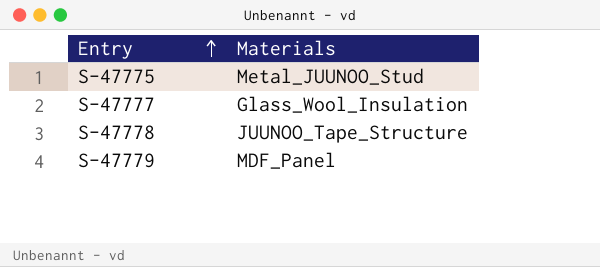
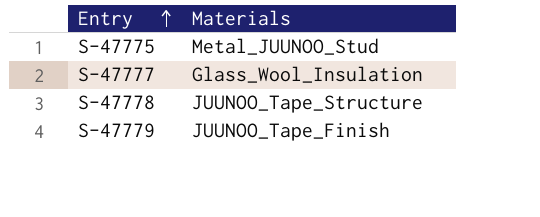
S-47779 | Materials: MDF_Panel -> JUUNOO_Tape_Finish

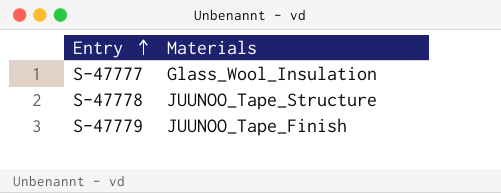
row S-47775: Metal_JUUNOO_Stud -> none

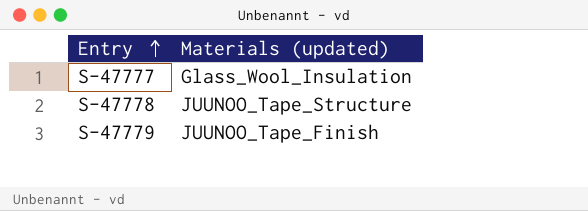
column name: Materials -> Materials (updated)

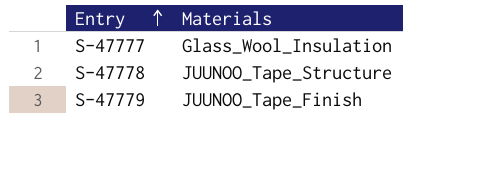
column name: Materials (updated) -> Materials

